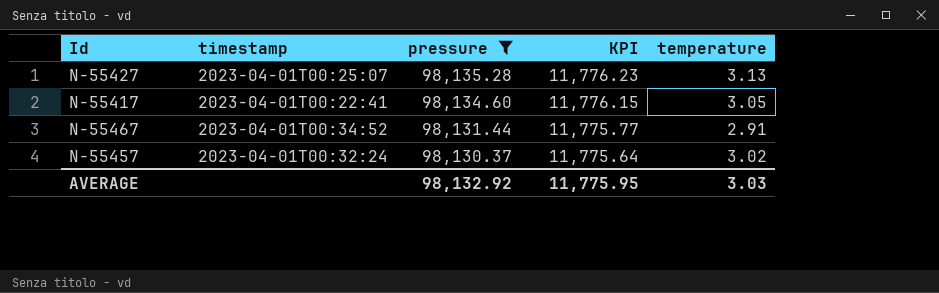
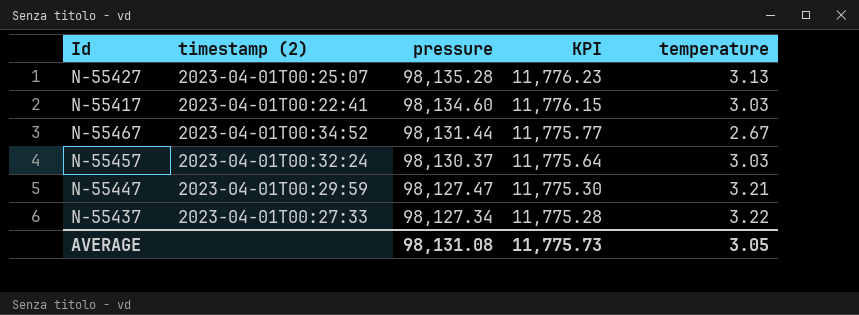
filter: pressure >= 98,130.37 -> none
column name: timestamp -> timestamp (2)
N-55417 | temperature: 3.05 -> 3.03
N-55467 | temperature: 2.91 -> 2.67
N-55457 | temperature: 3.02 -> 3.03
AVERAGE | pressure: 98,132.92 -> 98,131.08
AVERAGE | KPI: 11,775.95 -> 11,775.73
AVERAGE | temperature: 3.03 -> 3.05

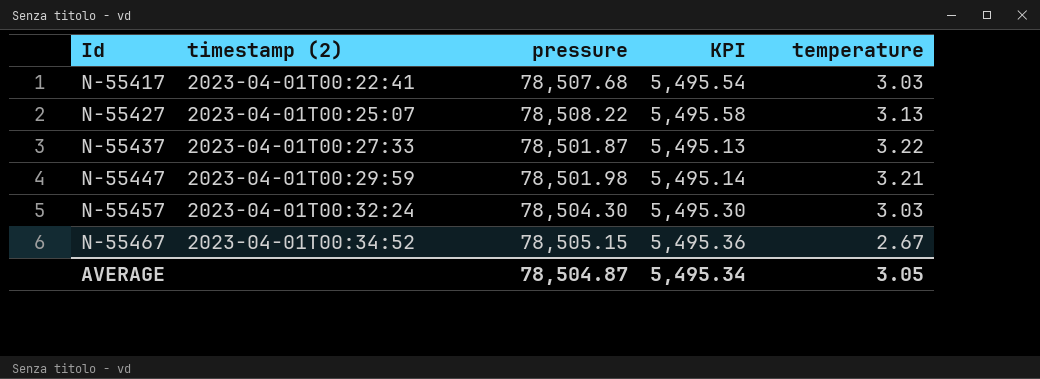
row order: pressure descending -> Id ascending
column KPI | formula: [pressure] * 0.12 -> [pressure] * 0.07
N-55417 | pressure: 98,134.60 -> 78,507.68
N-55427 | pressure: 98,135.28 -> 78,508.22
N-55437 | pressure: 98,127.34 -> 78,501.87
N-55447 | pressure: 98,127.47 -> 78,501.98
N-55457 | pressure: 98,130.37 -> 78,504.30
N-55467 | pressure: 98,131.44 -> 78,505.15
AVERAGE | pressure: 98,131.08 -> 78,504.87
AVERAGE | KPI: 11,775.73 -> 5,495.34

